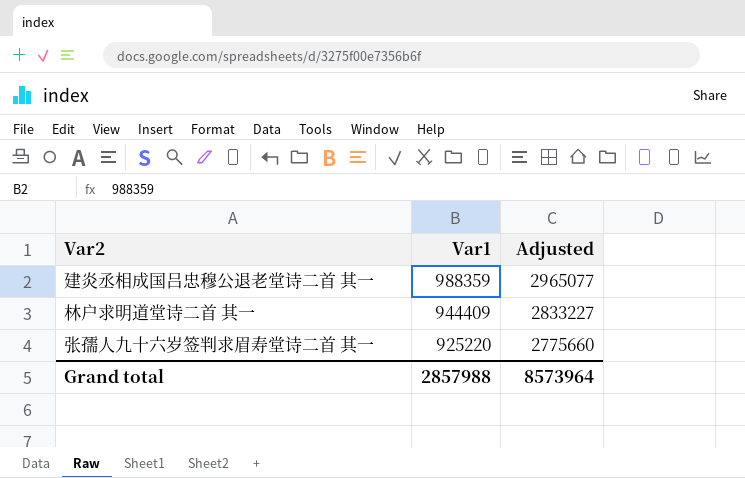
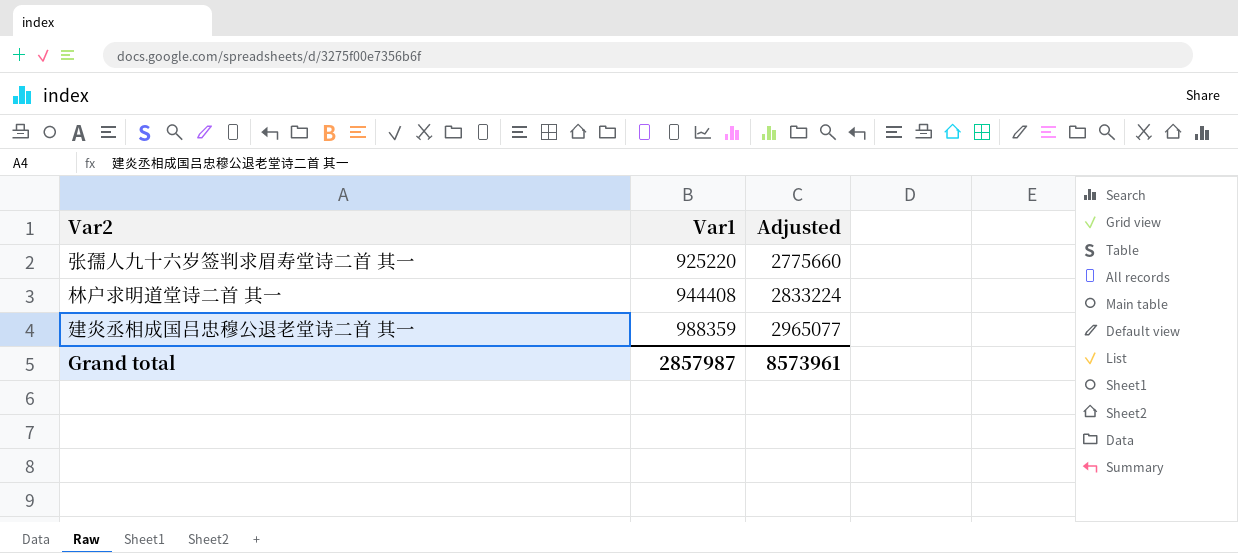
row order: Var1 descending -> Var1 ascending
林户求明道堂诗二首 其一 | Var1: 944409 -> 944408
林户求明道堂诗二首 其一 | Adjusted: 2833227 -> 2833224
Grand total | Var1: 2857988 -> 2857987
Grand total | Adjusted: 8573964 -> 8573961

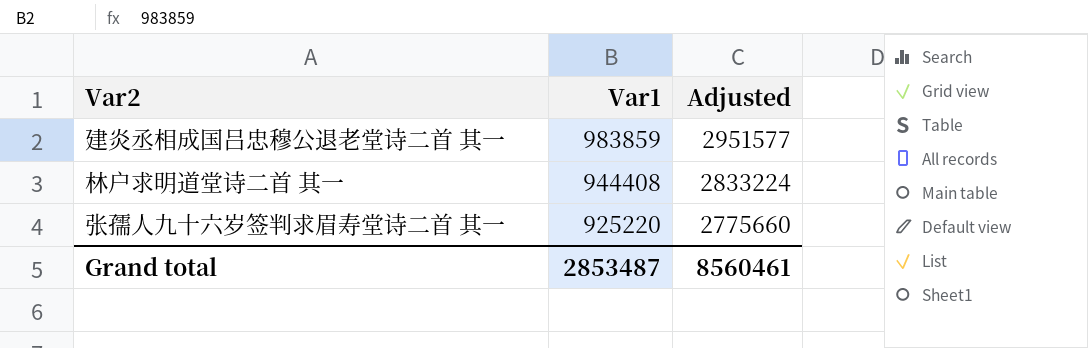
row order: Var1 ascending -> Var1 descending
建炎丞相成国吕忠穆公退老堂诗二首 其一 | Var1: 988359 -> 983859
建炎丞相成国吕忠穆公退老堂诗二首 其一 | Adjusted: 2965077 -> 2951577
Grand total | Var1: 2857987 -> 2853487
Grand total | Adjusted: 8573961 -> 8560461

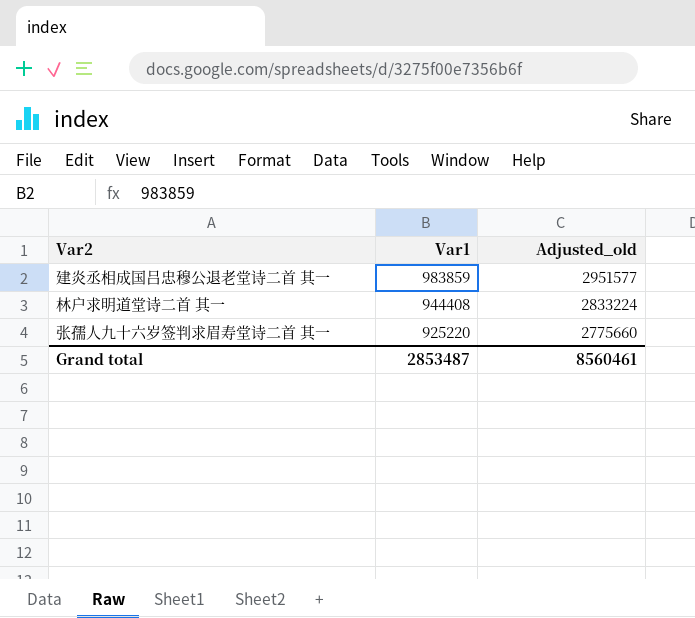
column name: Adjusted -> Adjusted_old

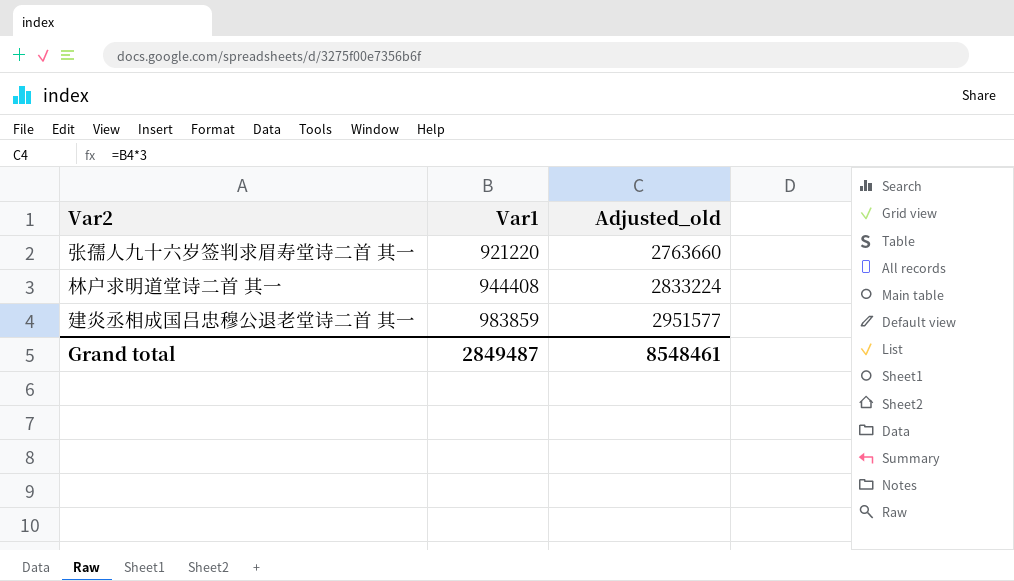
row order: Var1 descending -> Var1 ascending
张孺人九十六岁签判求眉寿堂诗二首 其一 | Var1: 925220 -> 921220
张孺人九十六岁签判求眉寿堂诗二首 其一 | Adjusted_old: 2775660 -> 2763660
Grand total | Var1: 2853487 -> 2849487
Grand total | Adjusted_old: 8560461 -> 8548461

